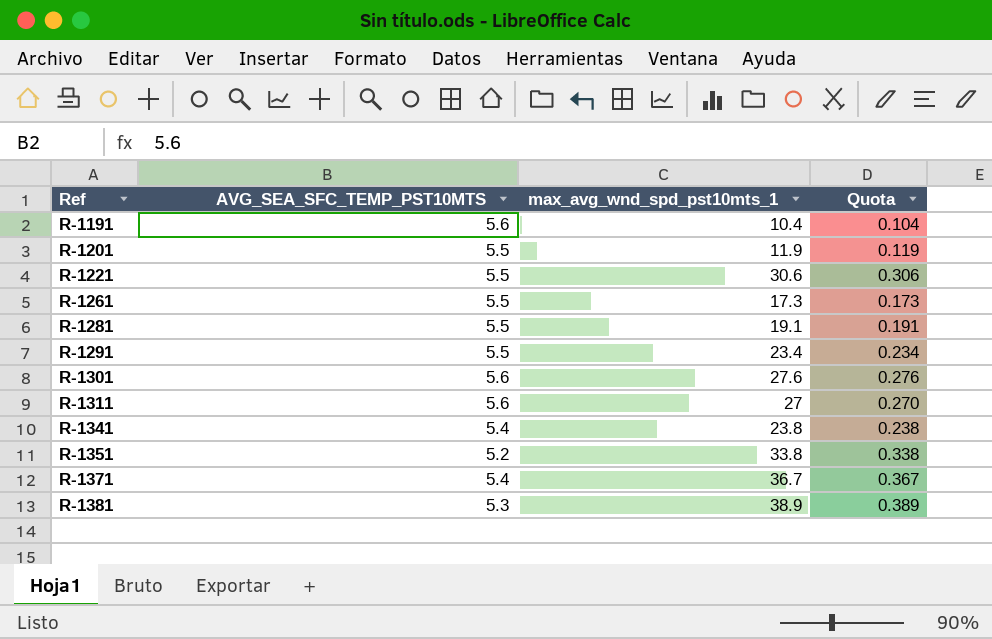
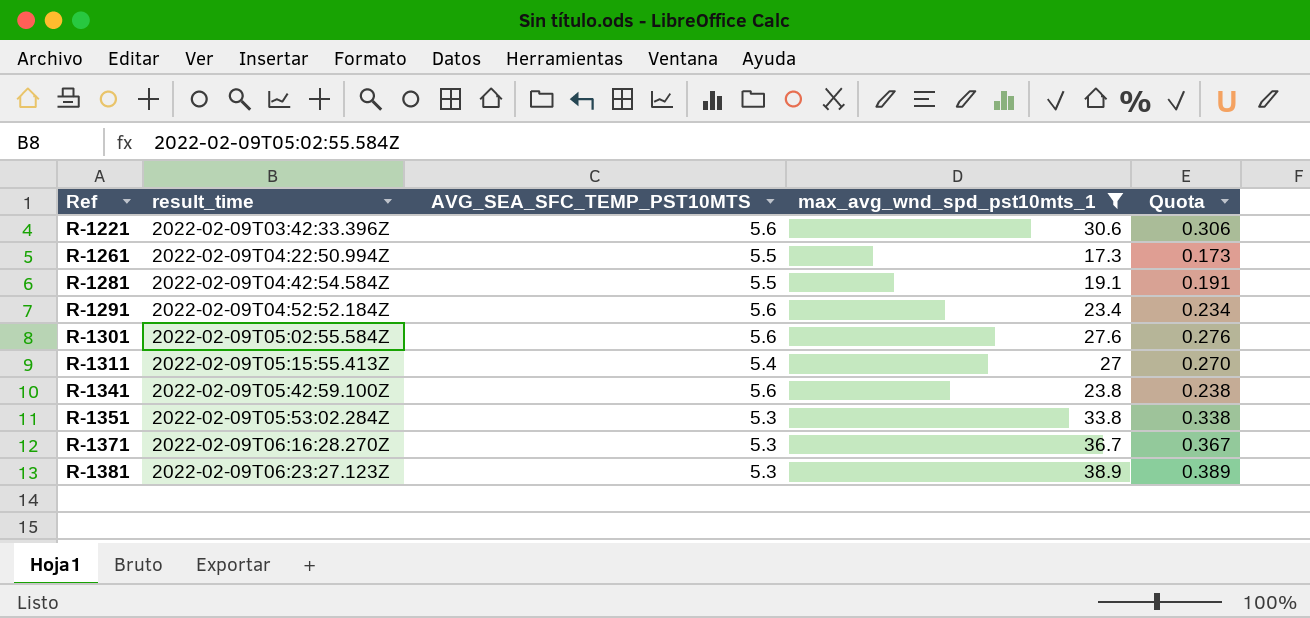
filter: none -> max_avg_wnd_spd_pst10mts_1 >= 17.3
column result_time | position: none -> 2
R-1221 | AVG_SEA_SFC_TEMP_PST10MTS: 5.5 -> 5.6
R-1291 | AVG_SEA_SFC_TEMP_PST10MTS: 5.5 -> 5.6
R-1311 | AVG_SEA_SFC_TEMP_PST10MTS: 5.6 -> 5.4
R-1341 | AVG_SEA_SFC_TEMP_PST10MTS: 5.4 -> 5.6
R-1351 | AVG_SEA_SFC_TEMP_PST10MTS: 5.2 -> 5.3
R-1371 | AVG_SEA_SFC_TEMP_PST10MTS: 5.4 -> 5.3

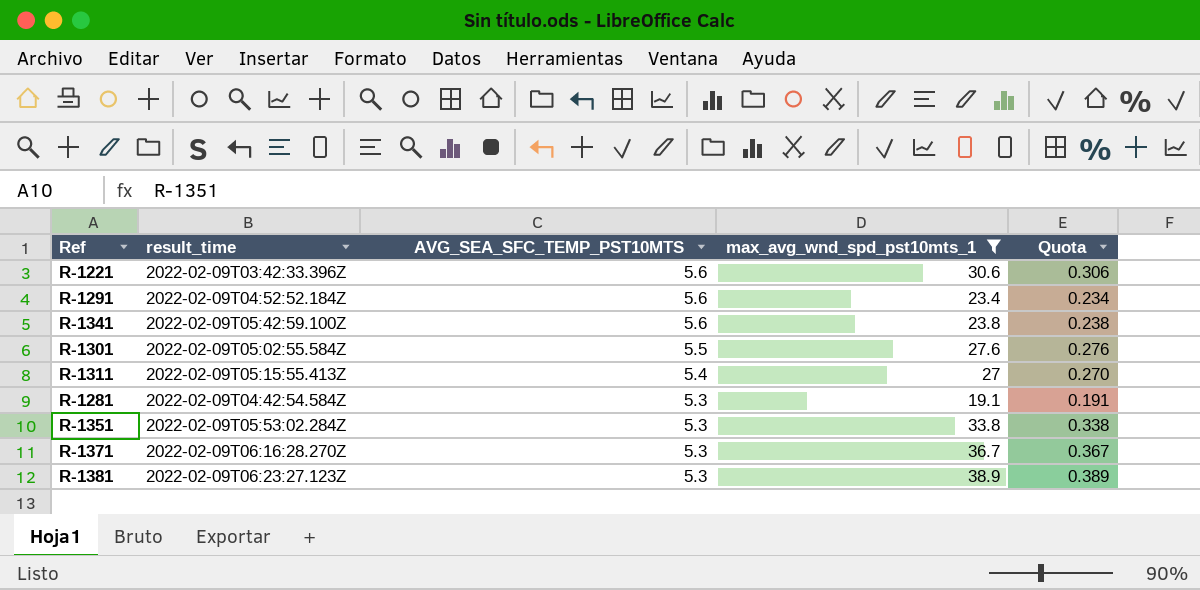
row order: Ref ascending -> AVG_SEA_SFC_TEMP_PST10MTS descending
row R-1261: 2022-02-09T04:22:50.994Z | 5.5 | 17.3 | 0.173 -> none
R-1301 | AVG_SEA_SFC_TEMP_PST10MTS: 5.6 -> 5.5
R-1281 | AVG_SEA_SFC_TEMP_PST10MTS: 5.5 -> 5.3

